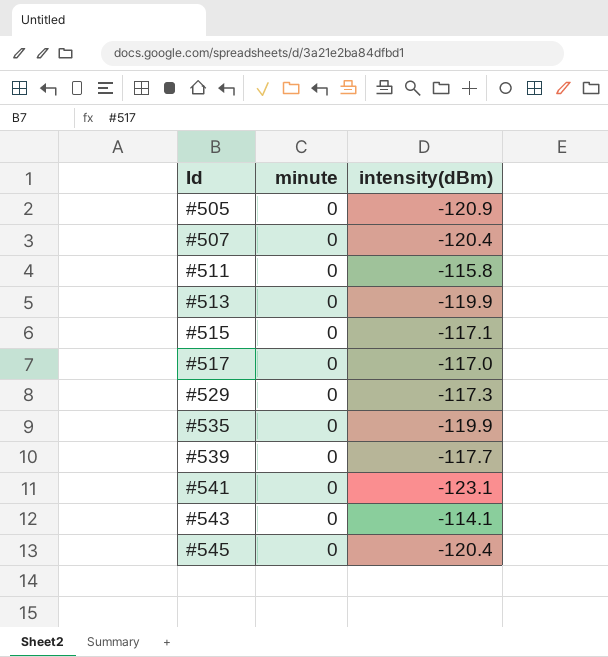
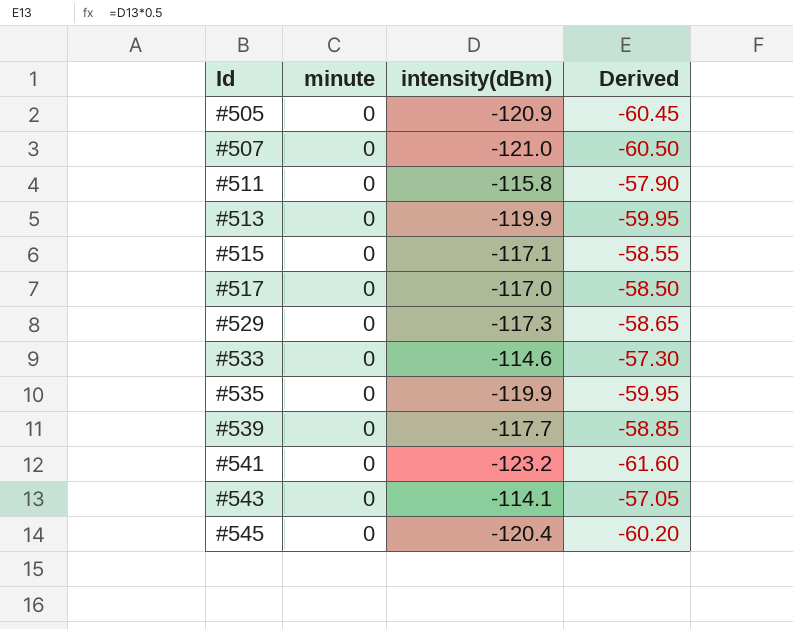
column Derived | formula: none -> [intensity(dBm)] * 0.5
#507 | intensity(dBm): -120.4 -> -121.0
row #533: none -> 0 | -114.6 | -57.30
#541 | intensity(dBm): -123.1 -> -123.2

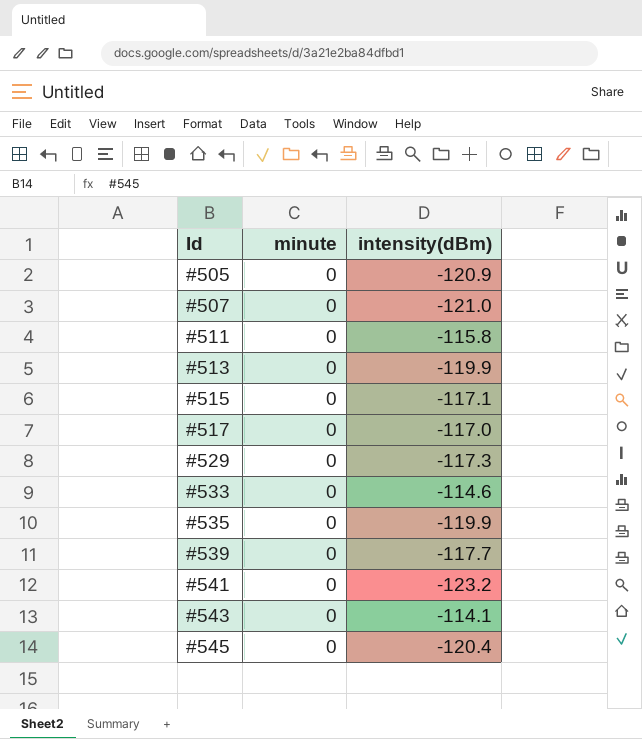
column Derived | formula: [intensity(dBm)] * 0.5 -> none

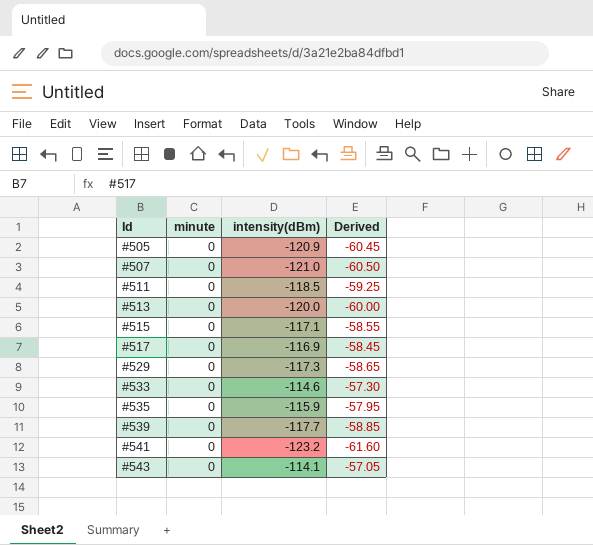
column Derived | formula: none -> [intensity(dBm)] * 0.5
row #545: 0 | -120.4 -> none
#511 | intensity(dBm): -115.8 -> -118.5
#513 | intensity(dBm): -119.9 -> -120.0
#517 | intensity(dBm): -117.0 -> -116.9
#535 | intensity(dBm): -119.9 -> -115.9

